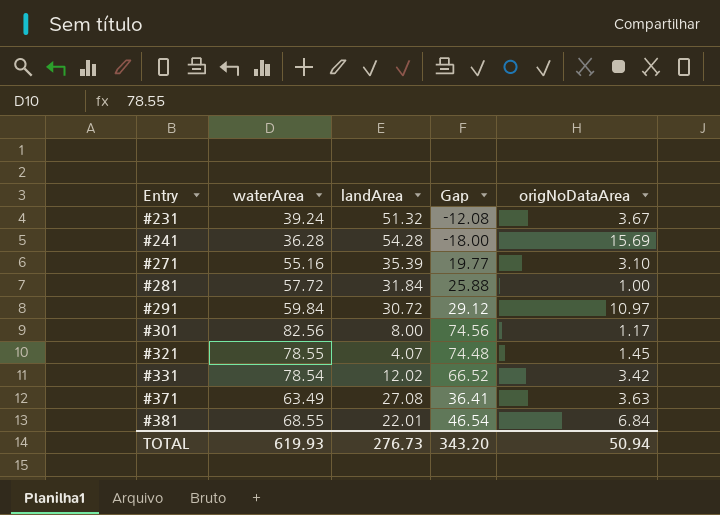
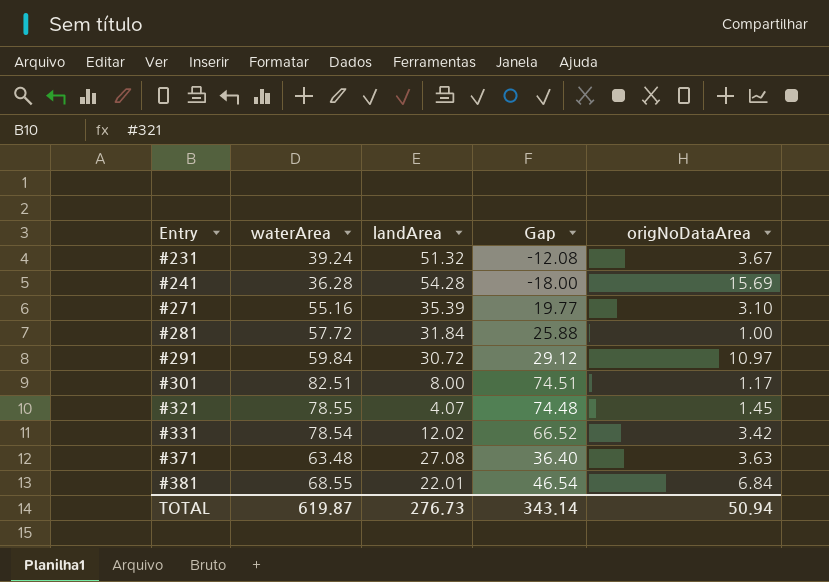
#301 | waterArea: 82.56 -> 82.51
#301 | Gap: 74.56 -> 74.51
#371 | waterArea: 63.49 -> 63.48
#371 | Gap: 36.41 -> 36.40
TOTAL | waterArea: 619.93 -> 619.87
TOTAL | Gap: 343.20 -> 343.14

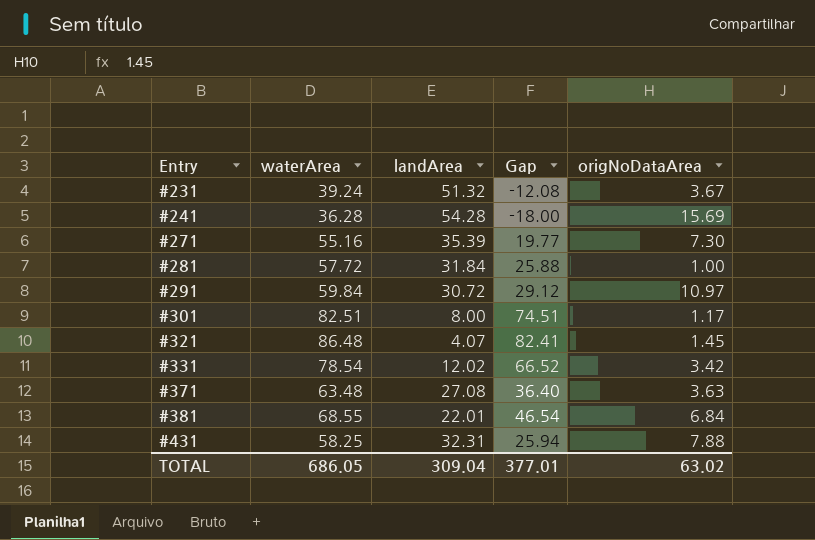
#271 | origNoDataArea: 3.10 -> 7.30
#321 | waterArea: 78.55 -> 86.48
#321 | Gap: 74.48 -> 82.41
row #431: none -> 58.25 | 32.31 | 25.94 | 7.88
TOTAL | waterArea: 619.87 -> 686.05
TOTAL | landArea: 276.73 -> 309.04
TOTAL | Gap: 343.14 -> 377.01
TOTAL | origNoDataArea: 50.94 -> 63.02

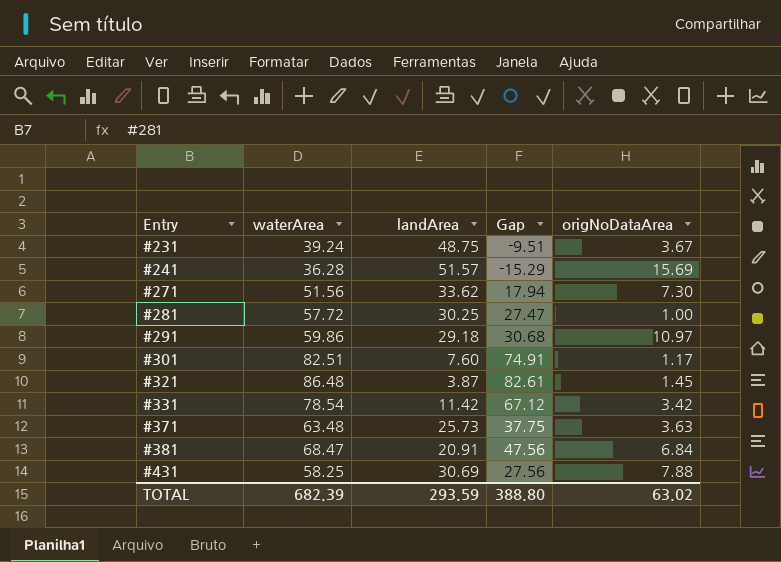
#231 | landArea: 51.32 -> 48.75
#231 | Gap: -12.08 -> -9.51
#241 | landArea: 54.28 -> 51.57
#241 | Gap: -18.00 -> -15.29
#271 | waterArea: 55.16 -> 51.56
#271 | landArea: 35.39 -> 33.62
#271 | Gap: 19.77 -> 17.94
#281 | landArea: 31.84 -> 30.25
#281 | Gap: 25.88 -> 27.47
#291 | waterArea: 59.84 -> 59.86
#291 | landArea: 30.72 -> 29.18
#291 | Gap: 29.12 -> 30.68
#301 | landArea: 8.00 -> 7.60
#301 | Gap: 74.51 -> 74.91
#321 | landArea: 4.07 -> 3.87
#321 | Gap: 82.41 -> 82.61
#331 | landArea: 12.02 -> 11.42
#331 | Gap: 66.52 -> 67.12
#371 | landArea: 27.08 -> 25.73
#371 | Gap: 36.40 -> 37.75
#381 | waterArea: 68.55 -> 68.47
#381 | landArea: 22.01 -> 20.91
#381 | Gap: 46.54 -> 47.56
#431 | landArea: 32.31 -> 30.69
#431 | Gap: 25.94 -> 27.56
TOTAL | waterArea: 686.05 -> 682.39
TOTAL | landArea: 309.04 -> 293.59
TOTAL | Gap: 377.01 -> 388.80

